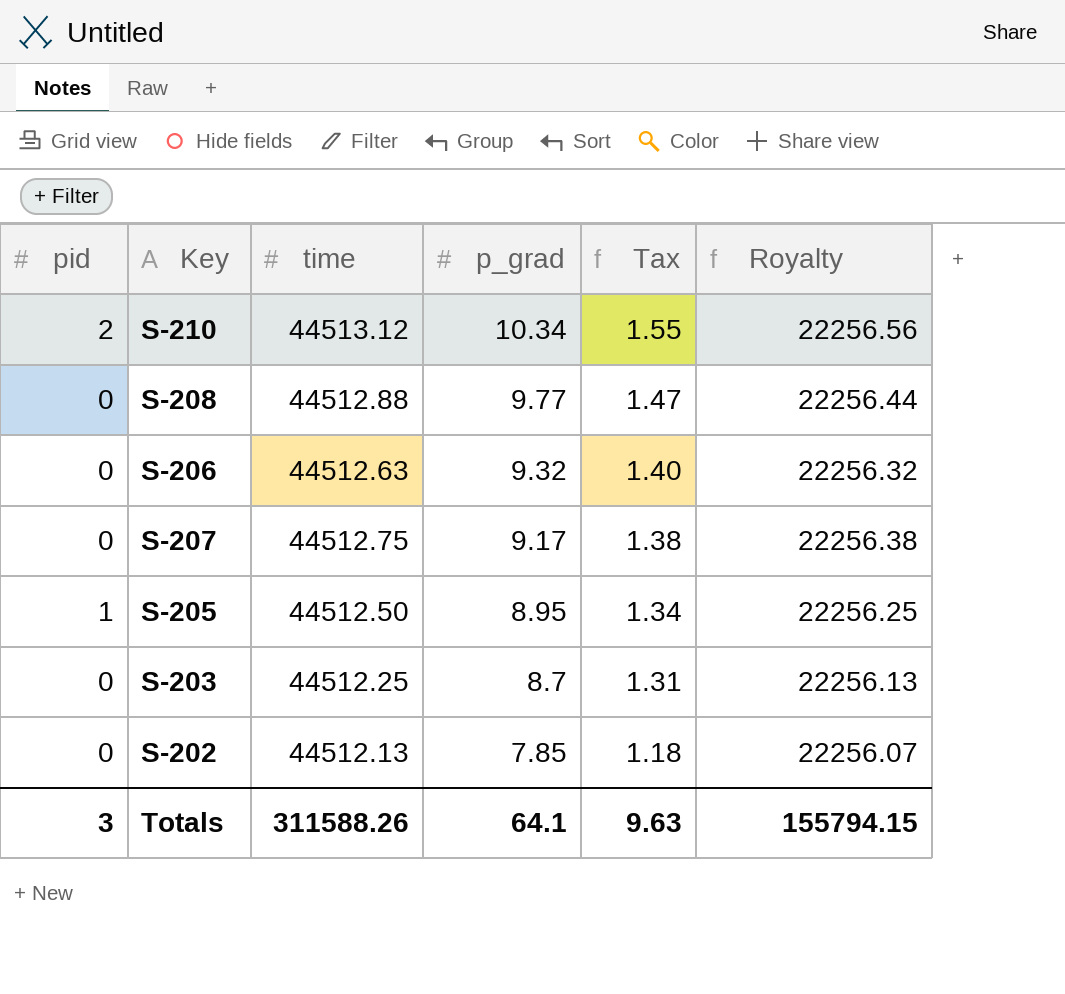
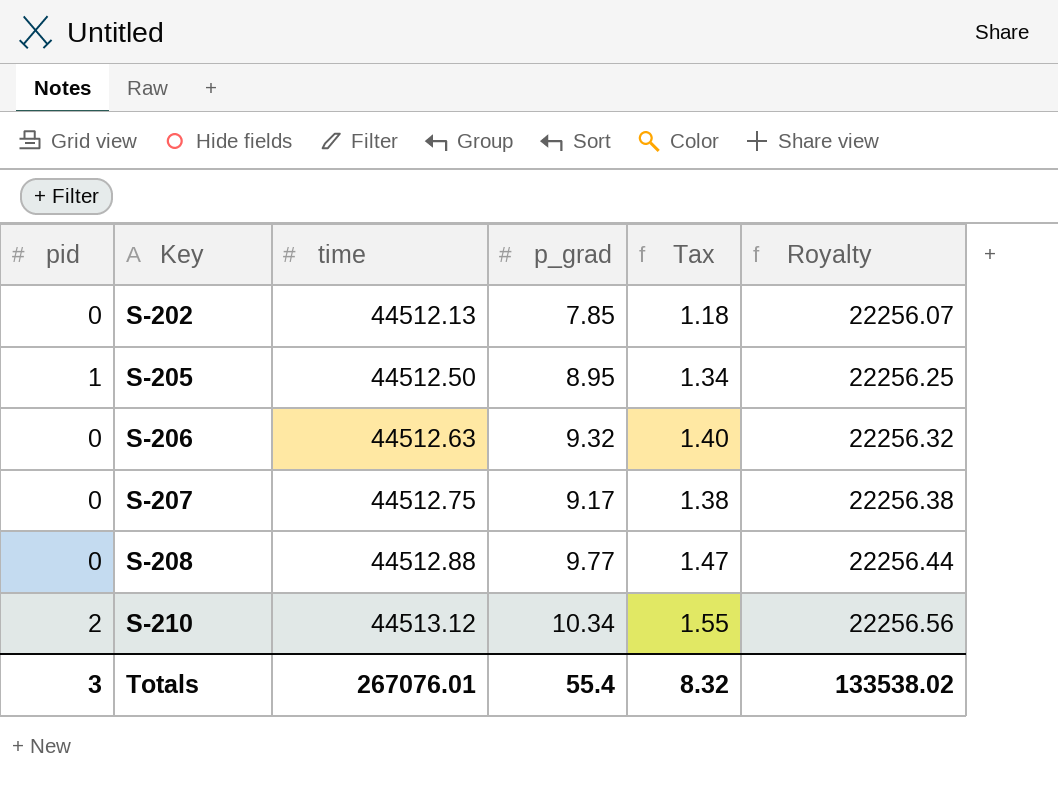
row order: p_grad descending -> Key ascending
row S-203: 0 | 44512.25 | 8.7 | 1.31 | 22256.13 -> none
Totals | time: 311588.26 -> 267076.01
Totals | p_grad: 64.1 -> 55.4
Totals | Tax: 9.63 -> 8.32
Totals | Royalty: 155794.15 -> 133538.02

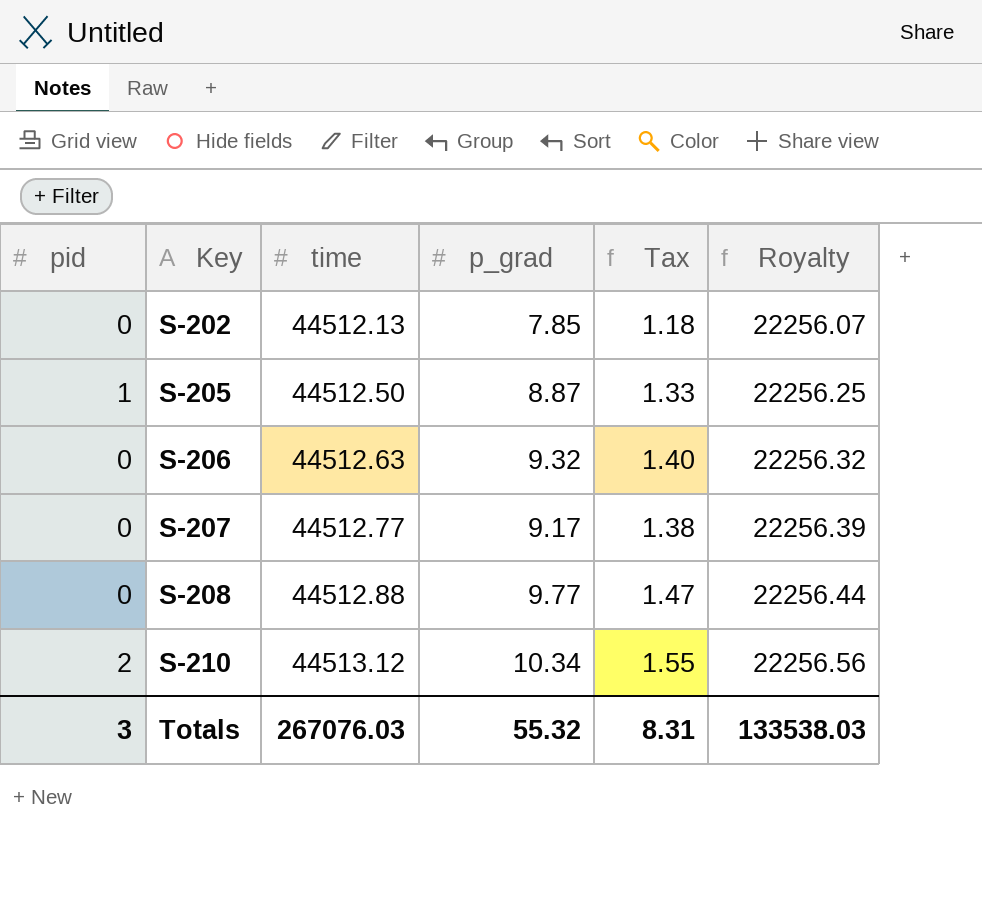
S-205 | p_grad: 8.95 -> 8.87
S-205 | Tax: 1.34 -> 1.33
S-207 | time: 44512.75 -> 44512.77
S-207 | Royalty: 22256.38 -> 22256.39
Totals | time: 267076.01 -> 267076.03
Totals | p_grad: 55.4 -> 55.32
Totals | Tax: 8.32 -> 8.31
Totals | Royalty: 133538.02 -> 133538.03

